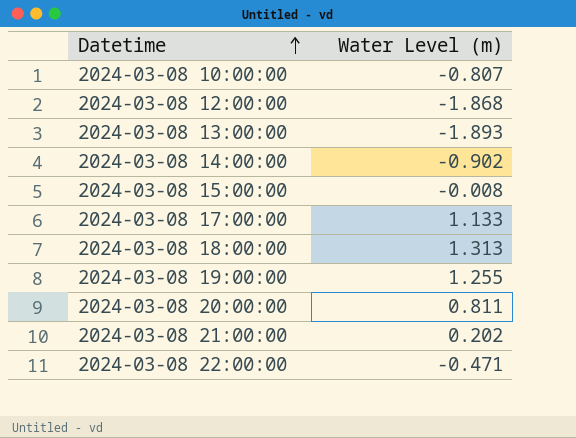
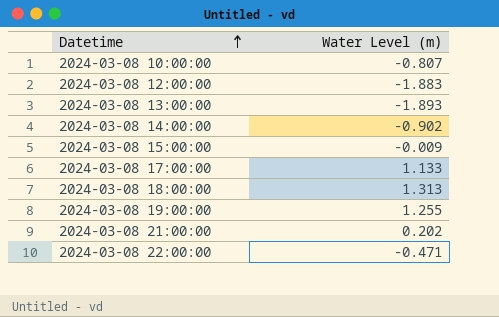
row 2024-03-08 20:00:00: 0.811 -> none
2024-03-08 12:00:00 | Water Level (m): -1.868 -> -1.883
2024-03-08 15:00:00 | Water Level (m): -0.008 -> -0.009

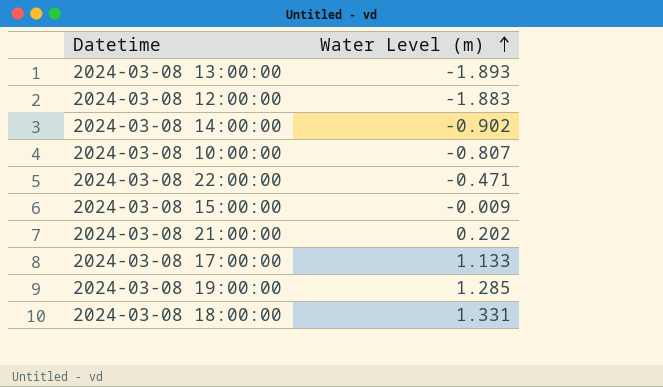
row order: Datetime ascending -> Water Level (m) ascending
2024-03-08 19:00:00 | Water Level (m): 1.255 -> 1.285
2024-03-08 18:00:00 | Water Level (m): 1.313 -> 1.331

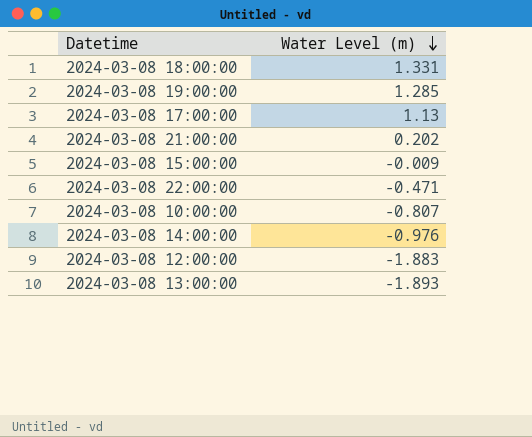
row order: Water Level (m) ascending -> Water Level (m) descending
2024-03-08 17:00:00 | Water Level (m): 1.133 -> 1.13
2024-03-08 14:00:00 | Water Level (m): -0.902 -> -0.976

